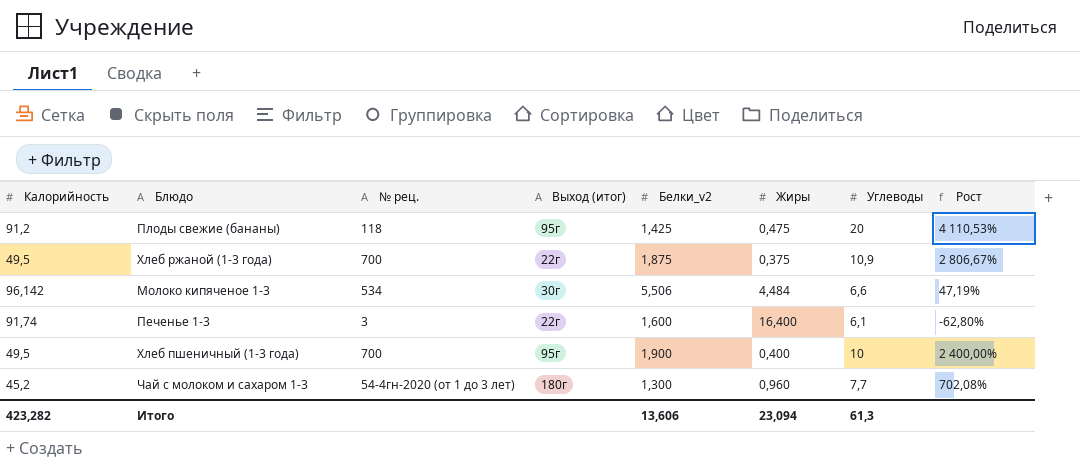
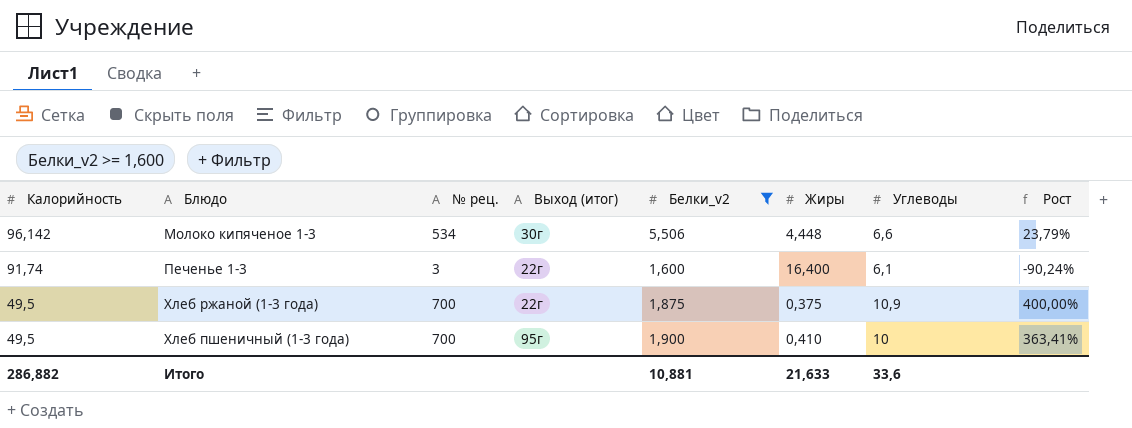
filter: none -> Белки_v2 >= 1,600
row order: none -> Калорийность descending
column Рост | formula: ([Углеводы] - [Жиры]) / [Жиры] -> ([Белки_v2] - [Жиры]) / [Жиры]
Молоко кипяченое 1-3 | Жиры: 4,484 -> 4,448
Хлеб пшеничный (1-3 года) | Жиры: 0,400 -> 0,410
Итого | Калорийность: 423,282 -> 286,882
Итого | Белки_v2: 13,606 -> 10,881
Итого | Жиры: 23,094 -> 21,633
Итого | Углеводы: 61,3 -> 33,6

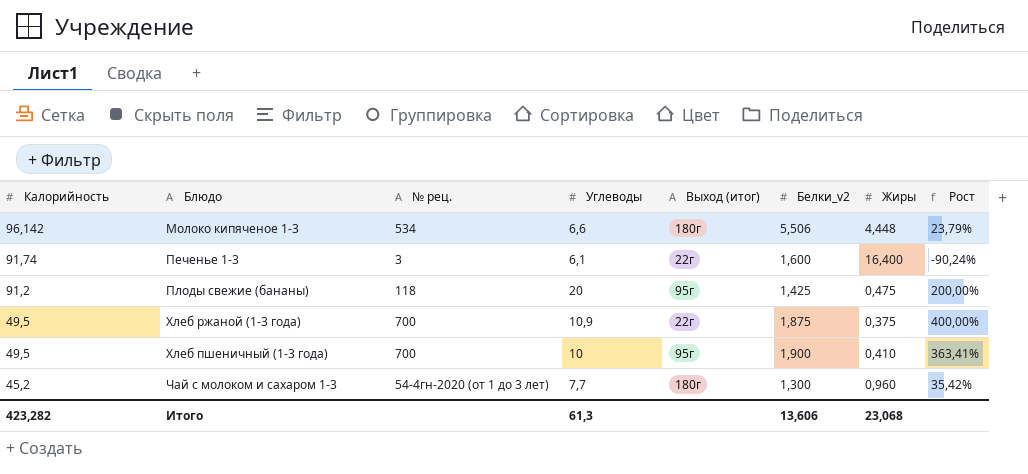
filter: Белки_v2 >= 1,600 -> none
column Углеводы | position: 7 -> 4
Молоко кипяченое 1-3 | Выход (итог): 30г -> 180г
Итого | Калорийность: 286,882 -> 423,282
Итого | Углеводы: 33,6 -> 61,3
Итого | Белки_v2: 10,881 -> 13,606
Итого | Жиры: 21,633 -> 23,068

